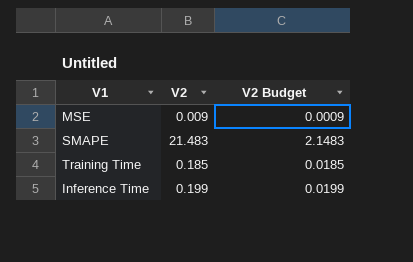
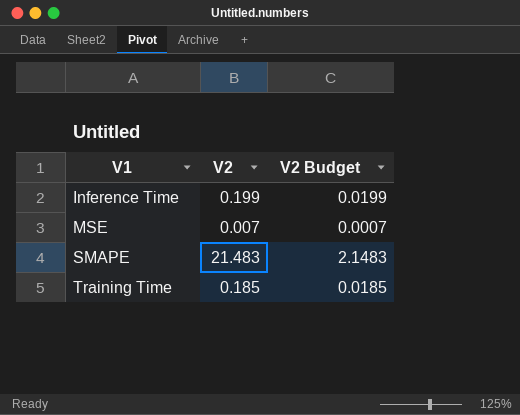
row order: none -> V1 ascending
MSE | V2: 0.009 -> 0.007
MSE | V2 Budget: 0.0009 -> 0.0007

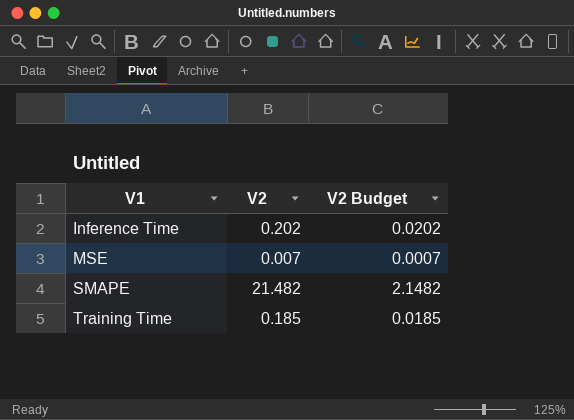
Inference Time | V2: 0.199 -> 0.202
Inference Time | V2 Budget: 0.0199 -> 0.0202
SMAPE | V2: 21.483 -> 21.482
SMAPE | V2 Budget: 2.1483 -> 2.1482

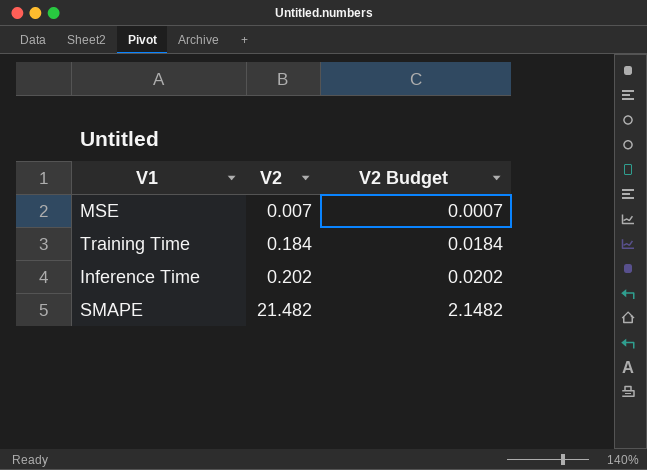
row order: V1 ascending -> V2 ascending
Training Time | V2: 0.185 -> 0.184
Training Time | V2 Budget: 0.0185 -> 0.0184

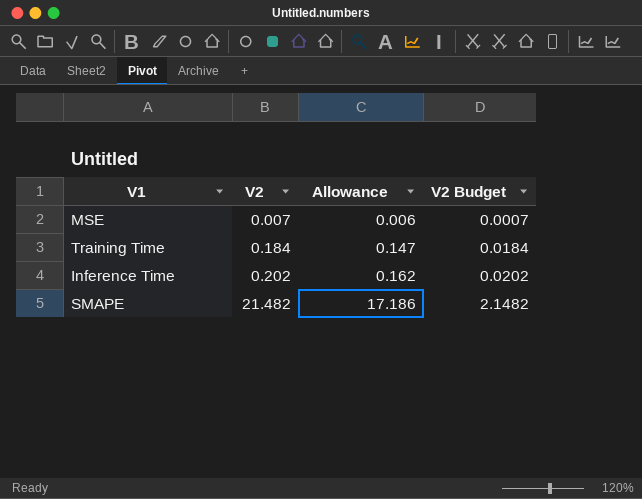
column Allowance | formula: none -> [V2] * 0.8

